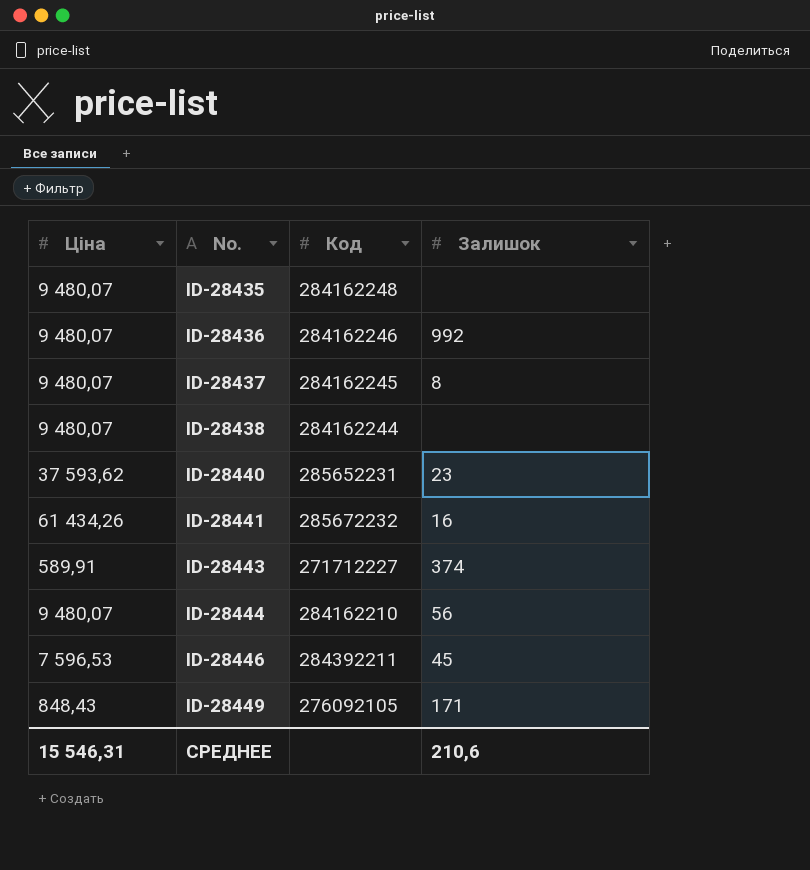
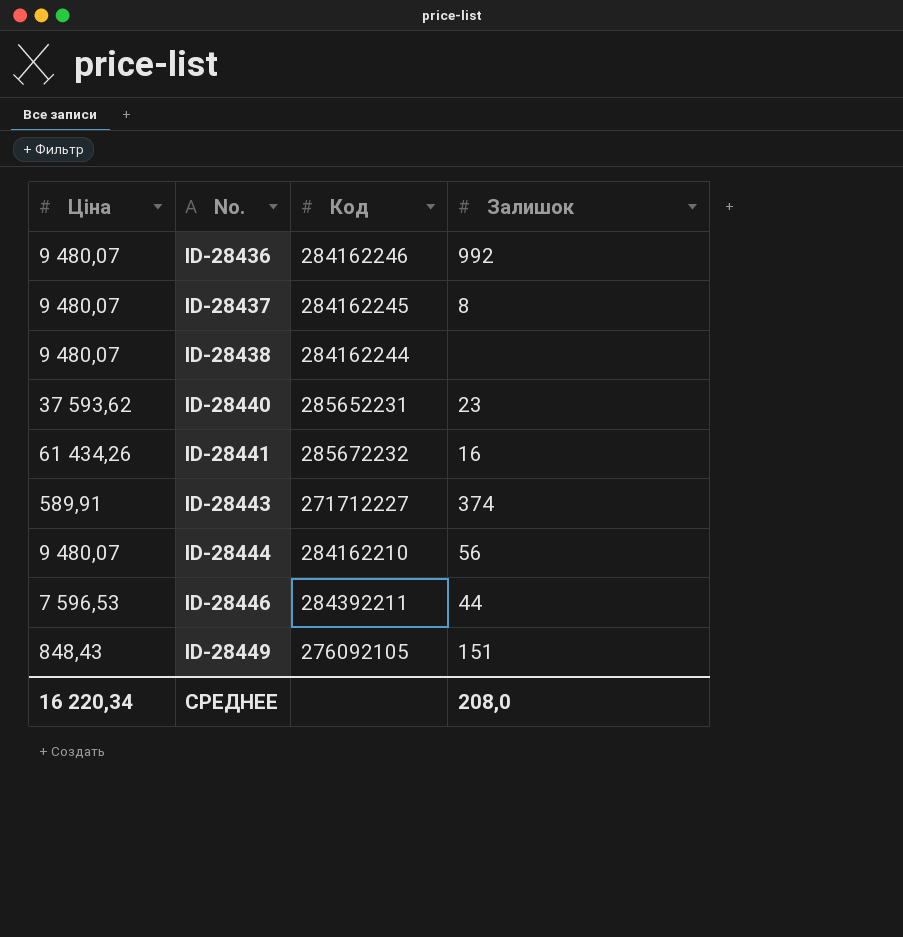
row ID-28435: 9 480,07 | 284162248 | none -> none
ID-28446 | Залишок: 45 -> 44
ID-28449 | Залишок: 171 -> 151
СРЕДНЕЕ | Ціна: 15 546,31 -> 16 220,34
СРЕДНЕЕ | Залишок: 210,6 -> 208,0

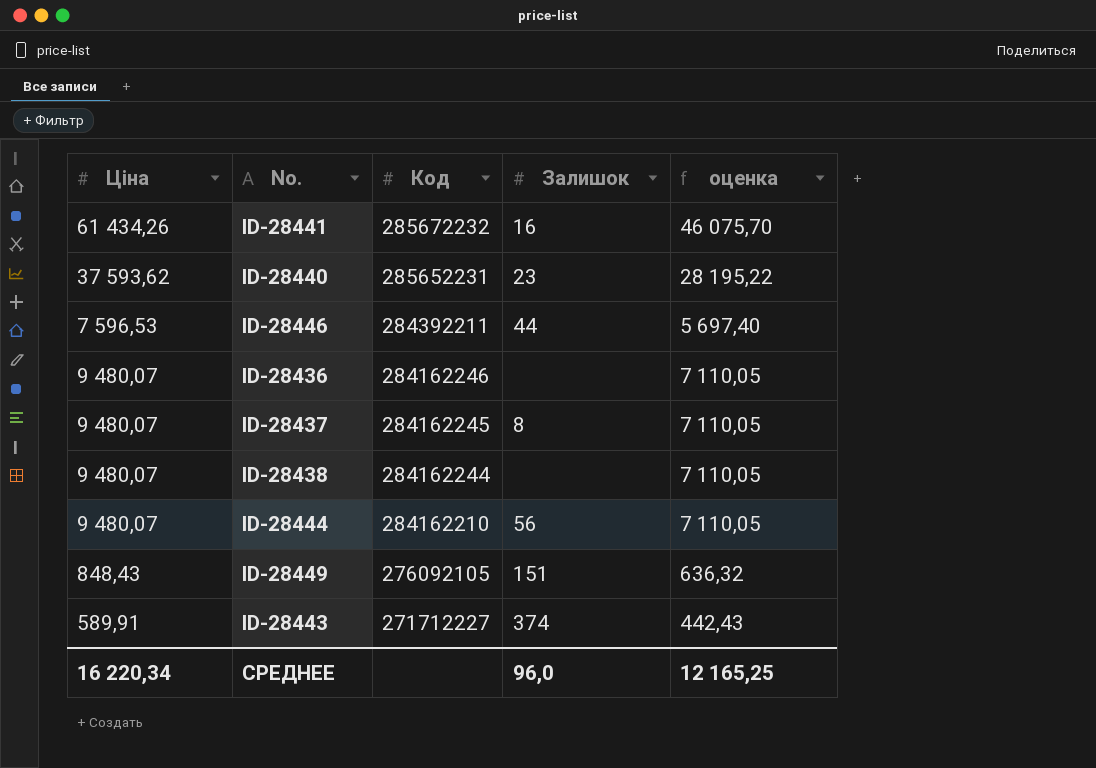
row order: No. ascending -> Код descending
column оценка | formula: none -> [Ціна] * 0,75
ID-28436 | Залишок: 992 -> none
СРЕДНЕЕ | Залишок: 208,0 -> 96,0

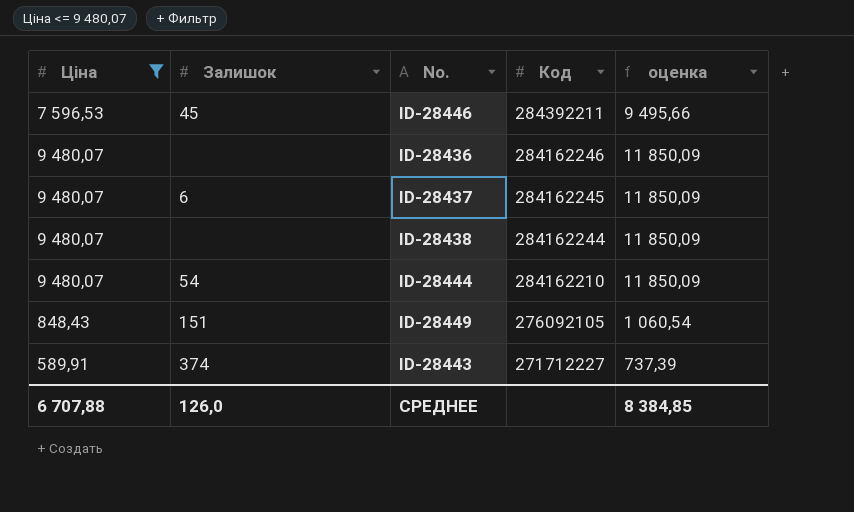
filter: none -> Ціна <= 9 480,07
column Залишок | position: 4 -> 2
column оценка | formula: [Ціна] * 0,75 -> [Ціна] * 1,25
ID-28446 | Залишок: 44 -> 45
ID-28437 | Залишок: 8 -> 6
ID-28444 | Залишок: 56 -> 54
СРЕДНЕЕ | Ціна: 16 220,34 -> 6 707,88
СРЕДНЕЕ | Залишок: 96,0 -> 126,0
СРЕДНЕЕ | оценка: 12 165,25 -> 8 384,85

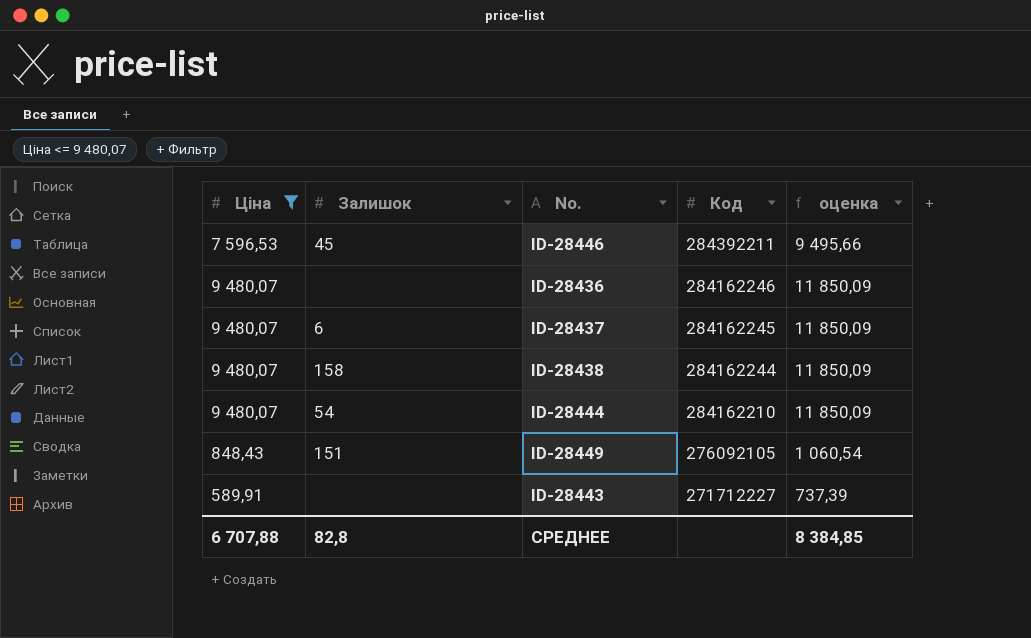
ID-28438 | Залишок: none -> 158
ID-28443 | Залишок: 374 -> none
СРЕДНЕЕ | Залишок: 126,0 -> 82,8

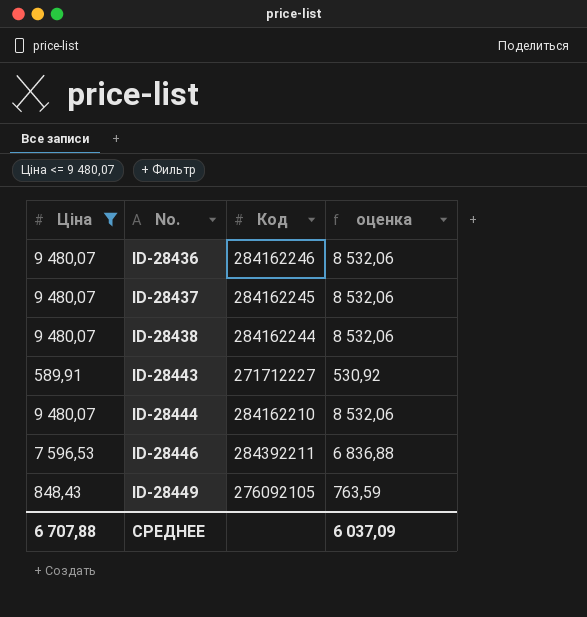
row order: Код descending -> No. ascending
column Залишок | position: 2 -> none
column оценка | formula: [Ціна] * 1,25 -> [Ціна] * 0,9
СРЕДНЕЕ | оценка: 8 384,85 -> 6 037,09

